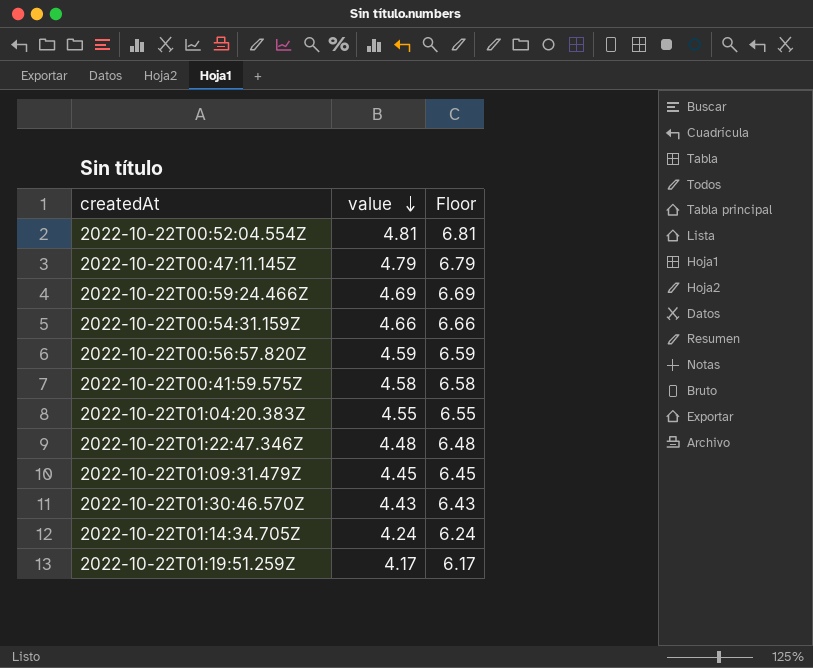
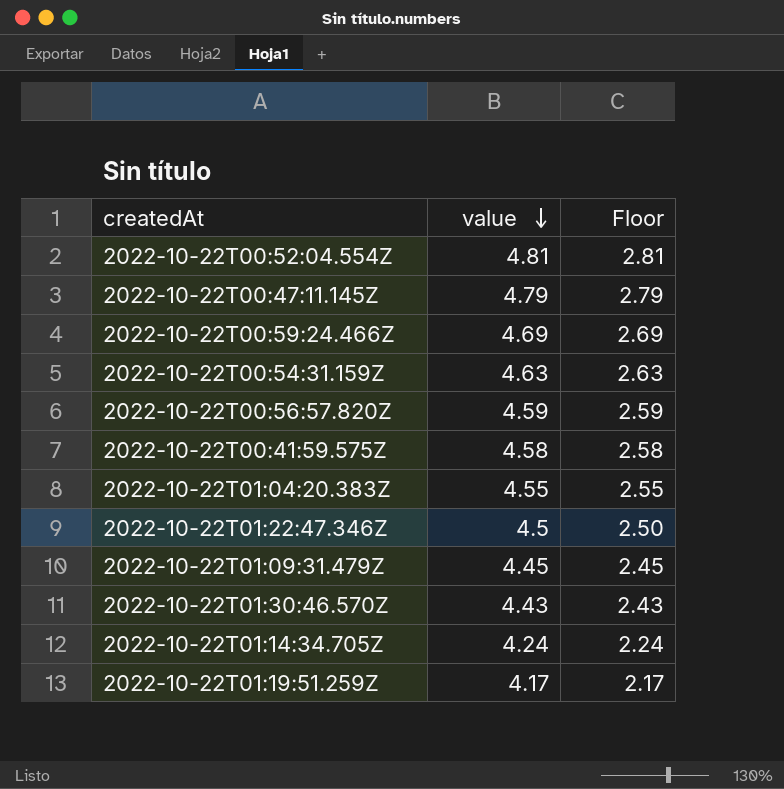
column Floor | formula: [value] + 2 -> [value] - 2
2022-10-22T00:54:31.159Z | value: 4.66 -> 4.63
2022-10-22T01:22:47.346Z | value: 4.48 -> 4.5

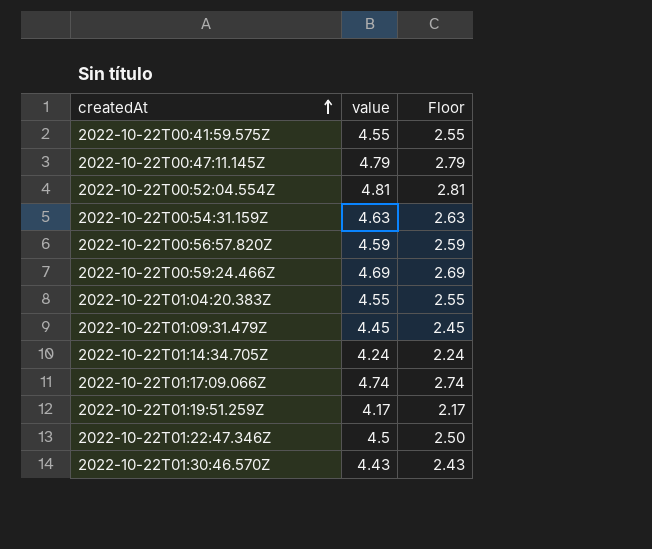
row order: value descending -> createdAt ascending
2022-10-22T00:41:59.575Z | value: 4.58 -> 4.55
2022-10-22T00:41:59.575Z | Floor: 2.58 -> 2.55
row 2022-10-22T01:17:09.066Z: none -> 4.74 | 2.74

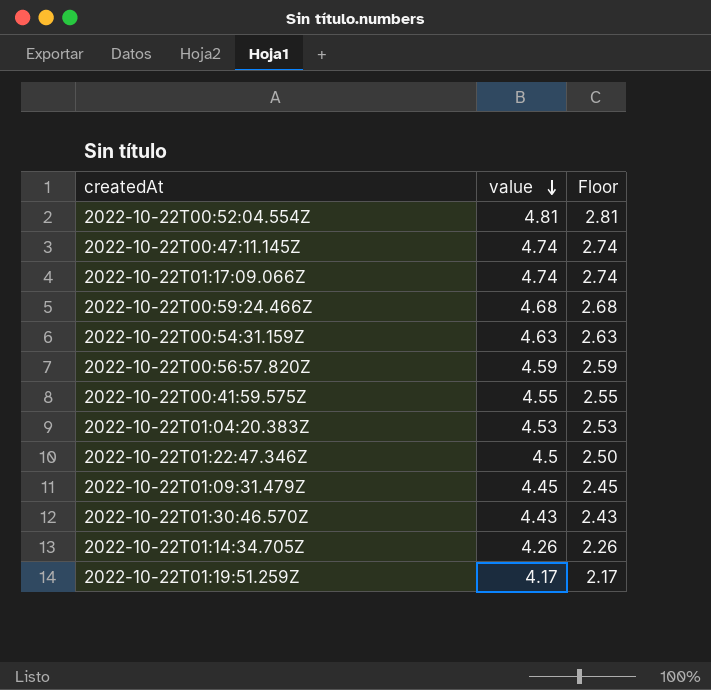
row order: createdAt ascending -> value descending
2022-10-22T00:47:11.145Z | value: 4.79 -> 4.74
2022-10-22T00:47:11.145Z | Floor: 2.79 -> 2.74
2022-10-22T00:59:24.466Z | value: 4.69 -> 4.68
2022-10-22T00:59:24.466Z | Floor: 2.69 -> 2.68
2022-10-22T01:04:20.383Z | value: 4.55 -> 4.53
2022-10-22T01:04:20.383Z | Floor: 2.55 -> 2.53
2022-10-22T01:14:34.705Z | value: 4.24 -> 4.26
2022-10-22T01:14:34.705Z | Floor: 2.24 -> 2.26

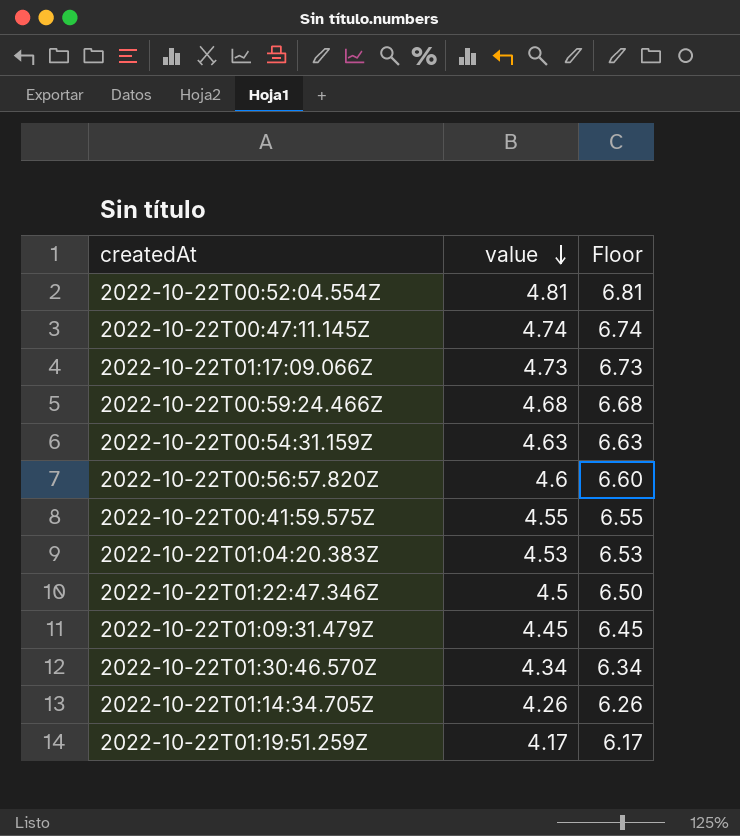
column Floor | formula: [value] - 2 -> [value] + 2
2022-10-22T01:17:09.066Z | value: 4.74 -> 4.73
2022-10-22T00:56:57.820Z | value: 4.59 -> 4.6
2022-10-22T01:30:46.570Z | value: 4.43 -> 4.34

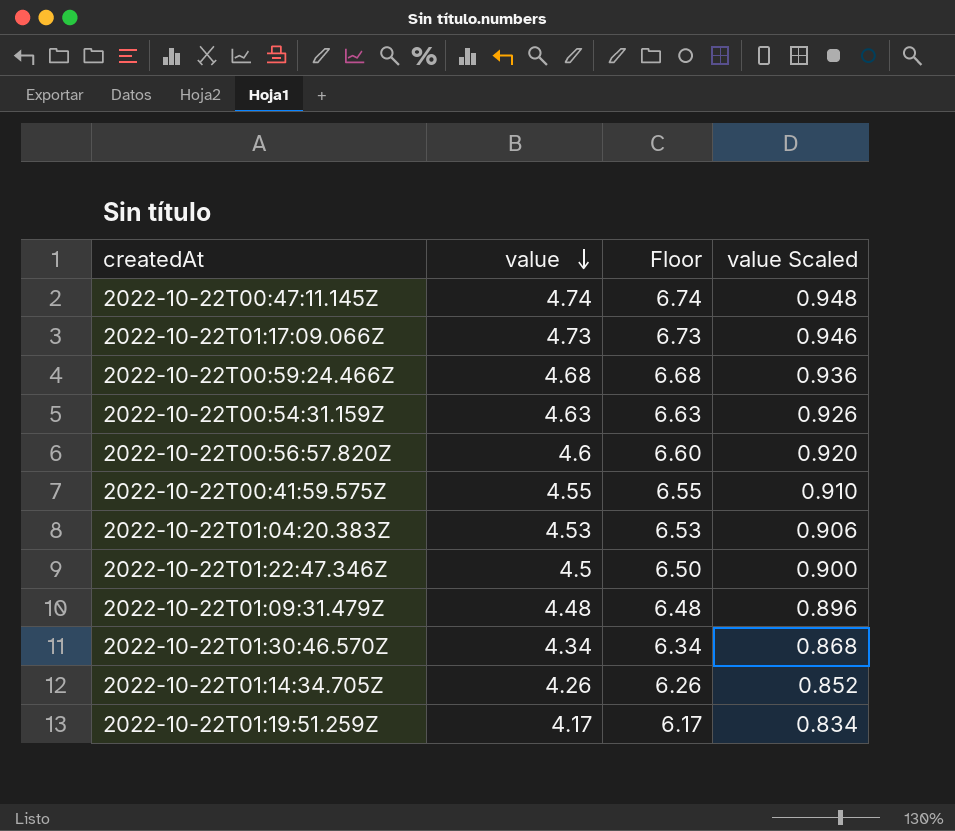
column value Scaled | formula: none -> [value] * 0.2
row 2022-10-22T00:52:04.554Z: 4.81 | 6.81 -> none
2022-10-22T01:09:31.479Z | value: 4.45 -> 4.48
2022-10-22T01:09:31.479Z | Floor: 6.45 -> 6.48

